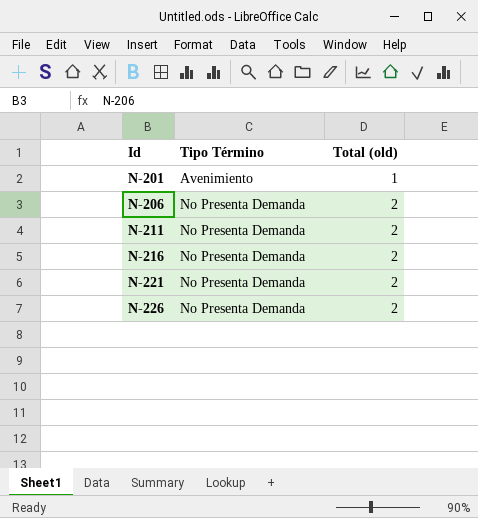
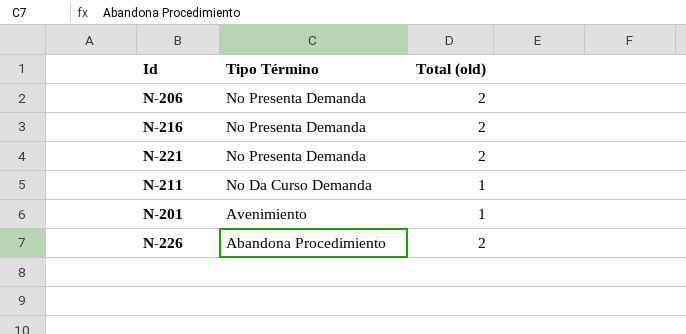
row order: Id ascending -> Tipo Término descending
N-211 | Tipo Término: No Presenta Demanda -> No Da Curso Demanda
N-211 | Total (old): 2 -> 1
N-226 | Tipo Término: No Presenta Demanda -> Abandona Procedimiento

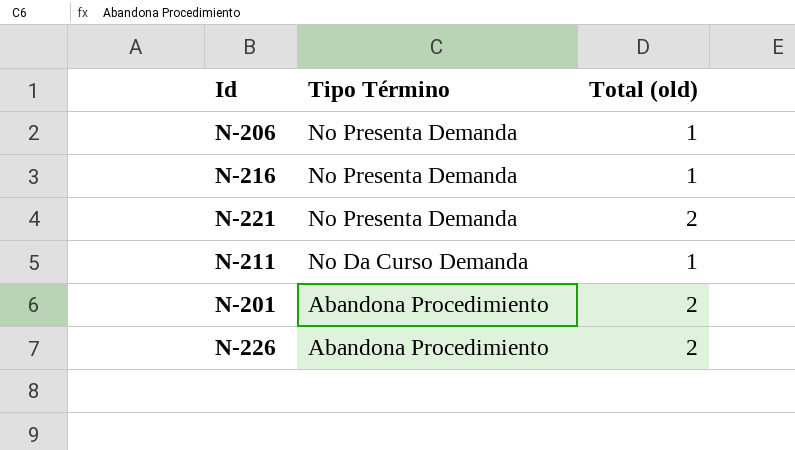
N-206 | Total (old): 2 -> 1
N-216 | Total (old): 2 -> 1
N-201 | Tipo Término: Avenimiento -> Abandona Procedimiento
N-201 | Total (old): 1 -> 2

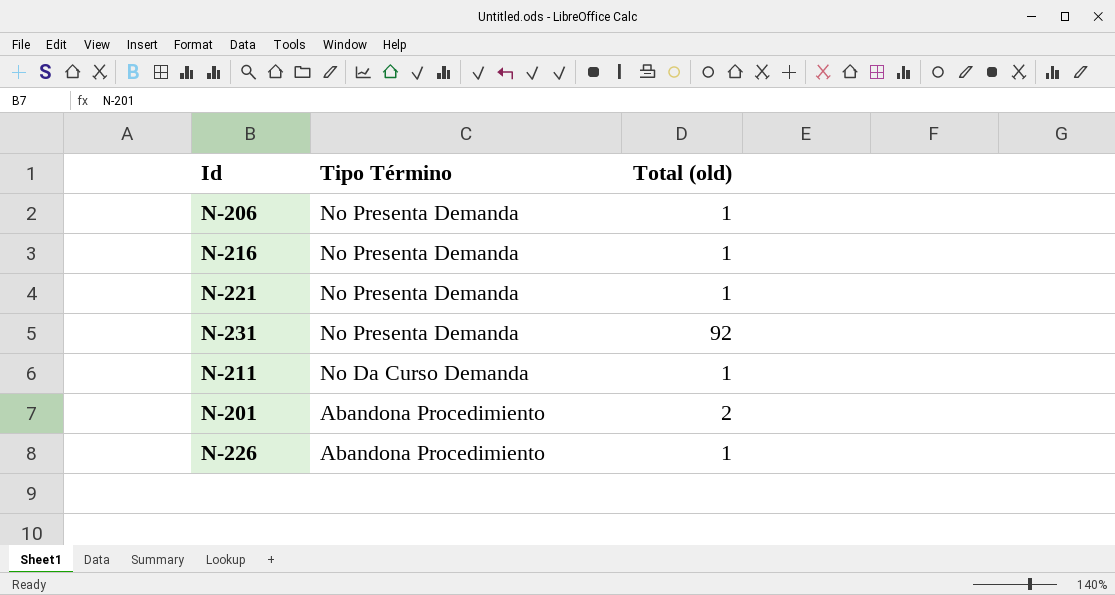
N-221 | Total (old): 2 -> 1
row N-231: none -> No Presenta Demanda | 92
N-226 | Total (old): 2 -> 1

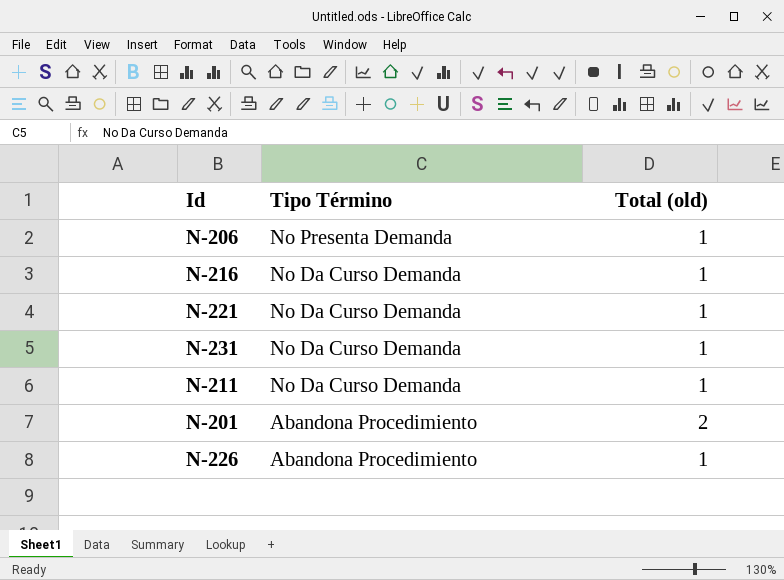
N-216 | Tipo Término: No Presenta Demanda -> No Da Curso Demanda
N-221 | Tipo Término: No Presenta Demanda -> No Da Curso Demanda
N-231 | Tipo Término: No Presenta Demanda -> No Da Curso Demanda
N-231 | Total (old): 92 -> 1

